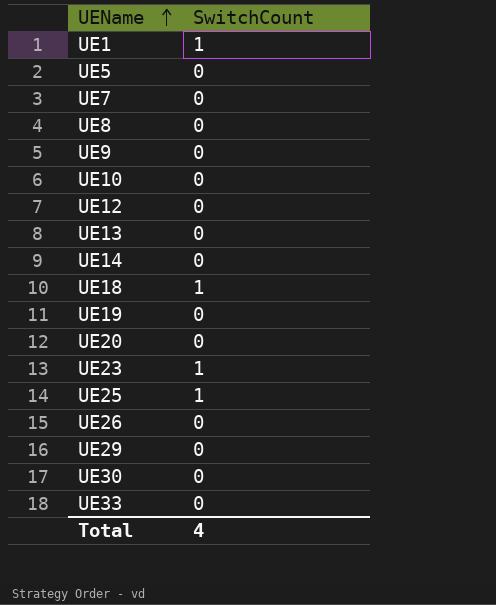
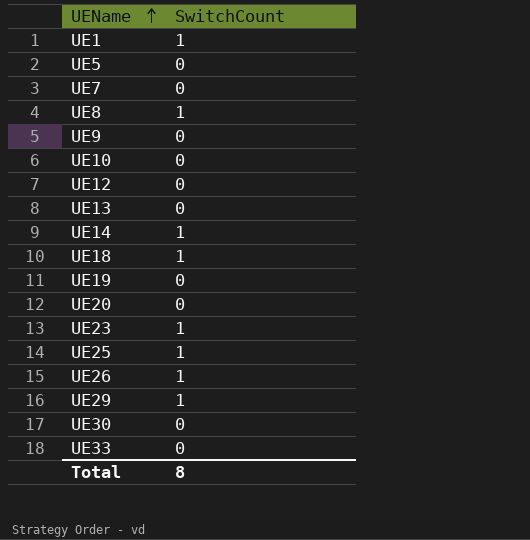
UE8 | SwitchCount: 0 -> 1
UE14 | SwitchCount: 0 -> 1
UE26 | SwitchCount: 0 -> 1
UE29 | SwitchCount: 0 -> 1
Total | SwitchCount: 4 -> 8

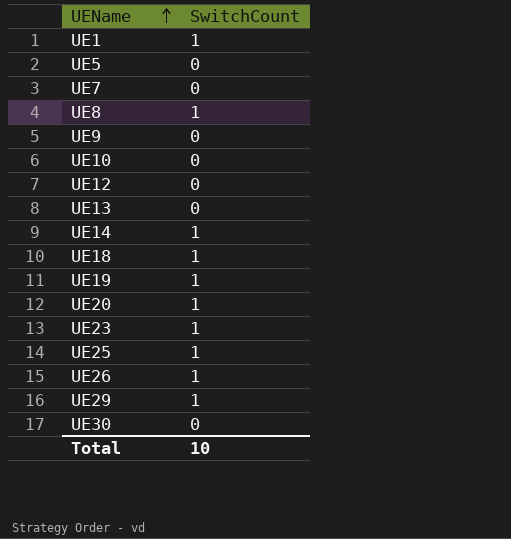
row UE33: 0 -> none
UE19 | SwitchCount: 0 -> 1
UE20 | SwitchCount: 0 -> 1
Total | SwitchCount: 8 -> 10

